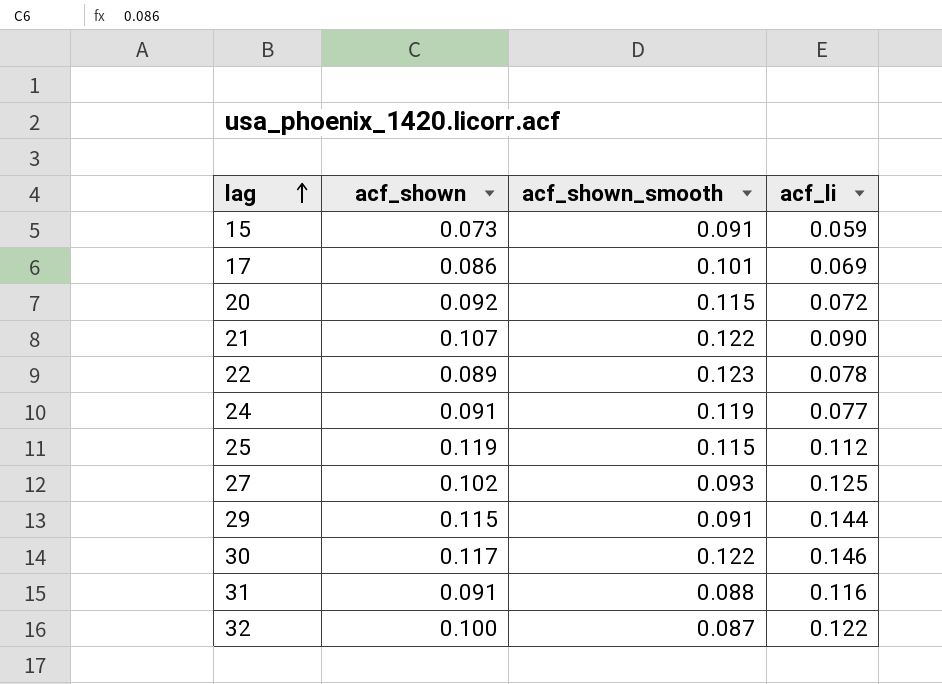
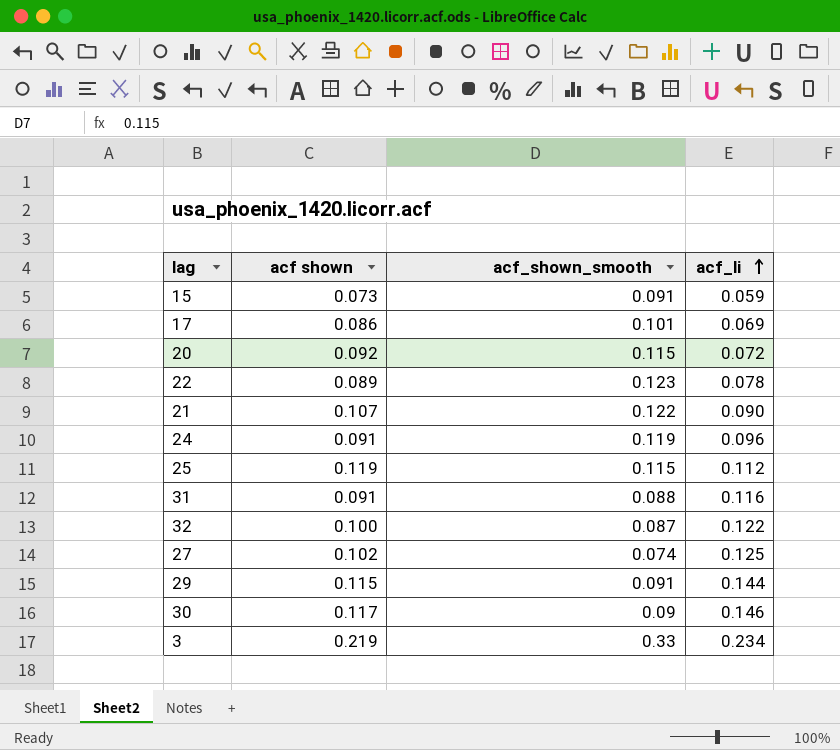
row order: lag ascending -> acf_li ascending
column name: acf_shown -> acf shown
24 | acf_li: 0.077 -> 0.096
27 | acf_shown_smooth: 0.093 -> 0.074
30 | acf_shown_smooth: 0.122 -> 0.09
row 3: none -> 0.219 | 0.33 | 0.234

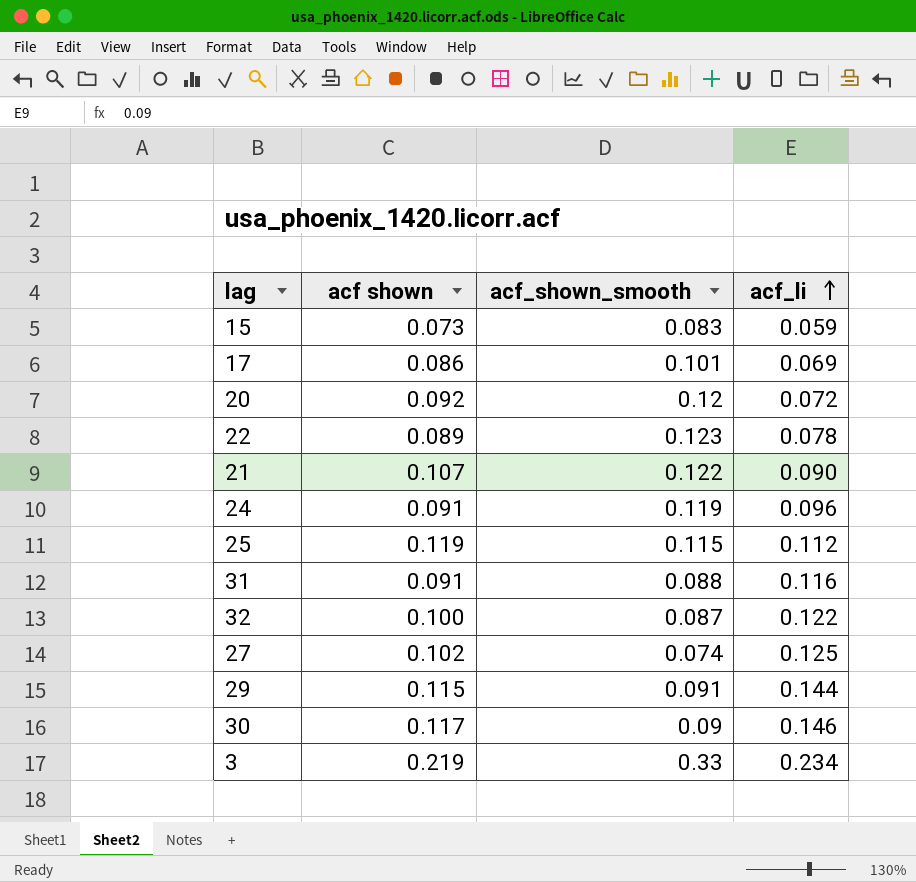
15 | acf_shown_smooth: 0.091 -> 0.083
20 | acf_shown_smooth: 0.115 -> 0.12

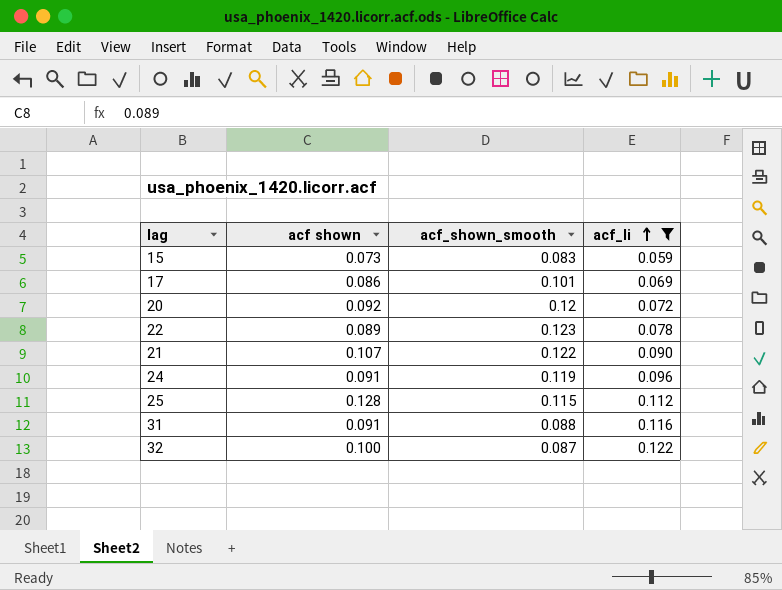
filter: none -> acf_li <= 0.122
25 | acf shown: 0.119 -> 0.128

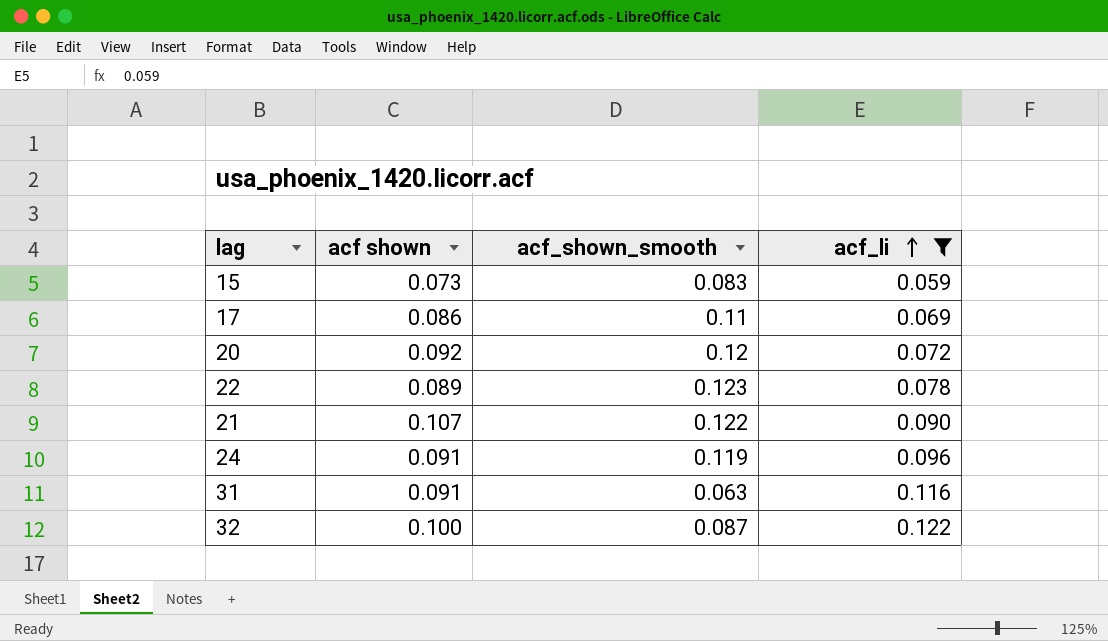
row 25: 0.128 | 0.115 | 0.112 -> none
17 | acf_shown_smooth: 0.101 -> 0.11
31 | acf_shown_smooth: 0.088 -> 0.063

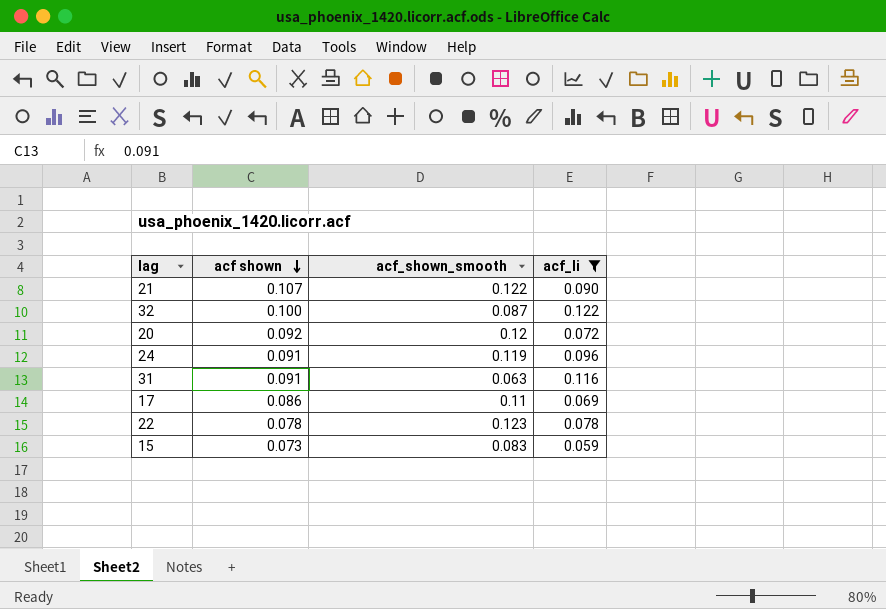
row order: acf_li ascending -> acf shown descending
22 | acf shown: 0.089 -> 0.078

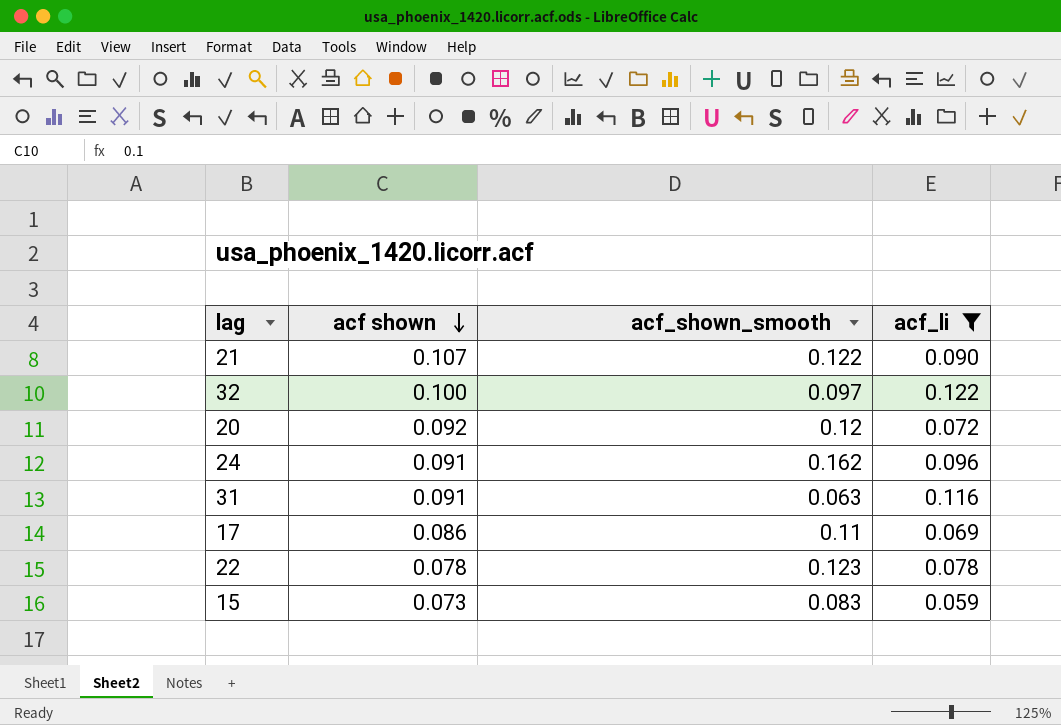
32 | acf_shown_smooth: 0.087 -> 0.097
24 | acf_shown_smooth: 0.119 -> 0.162

